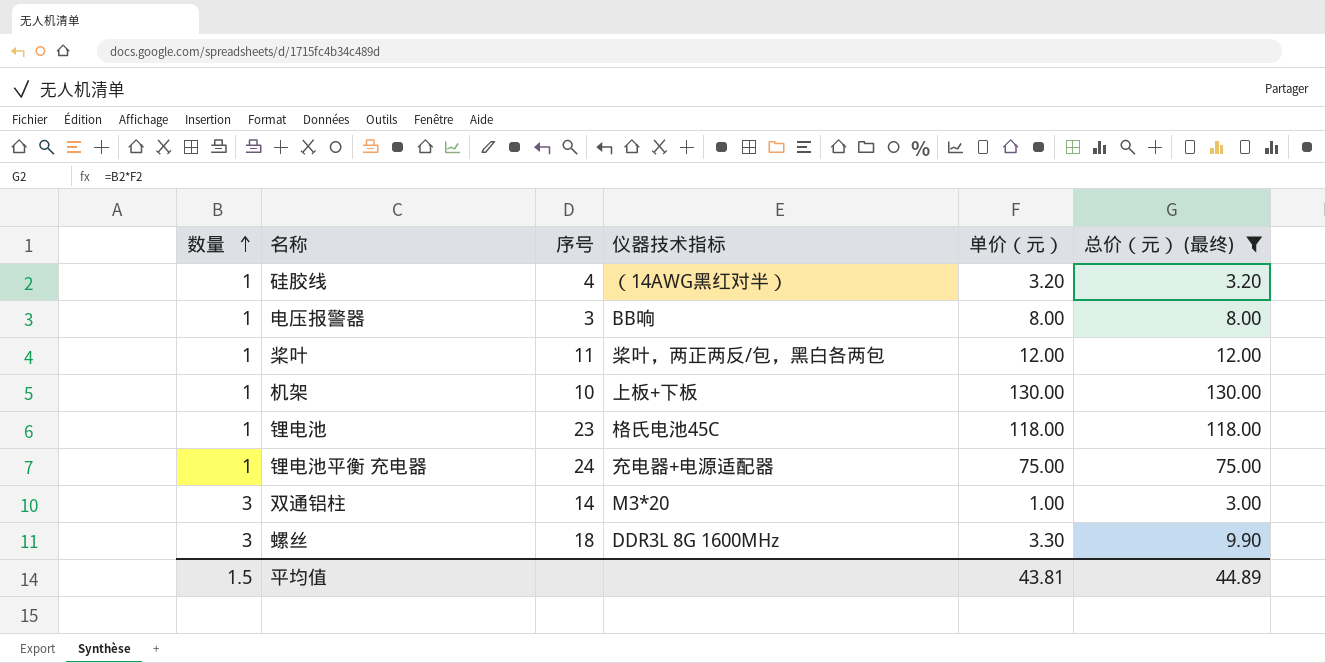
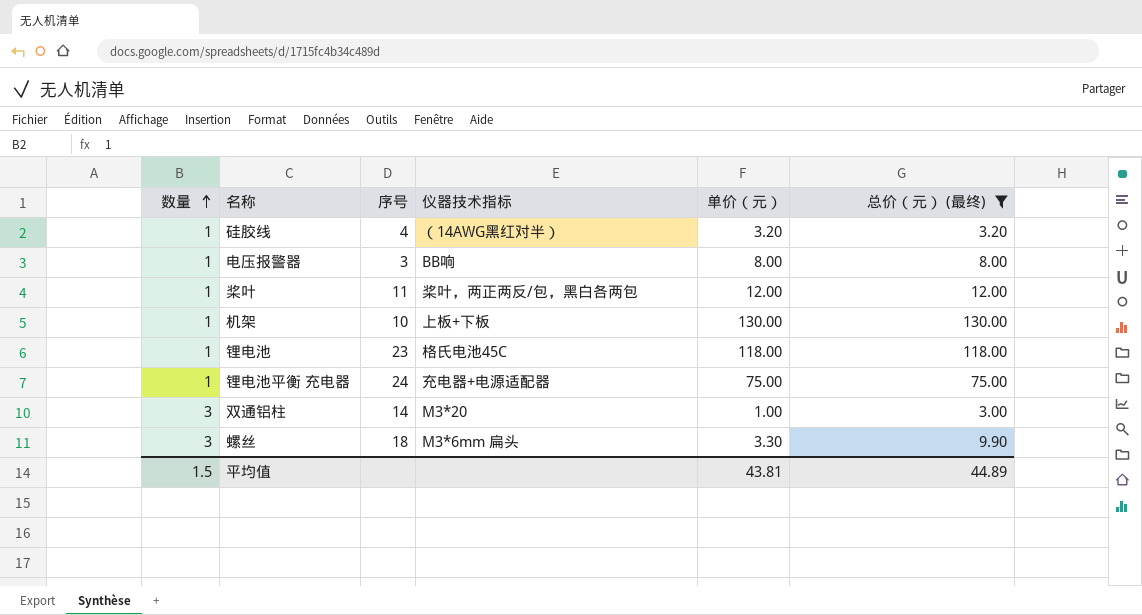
螺丝 | 仪器技术指标: DDR3L 8G 1600MHz -> M3*6mm 扁头

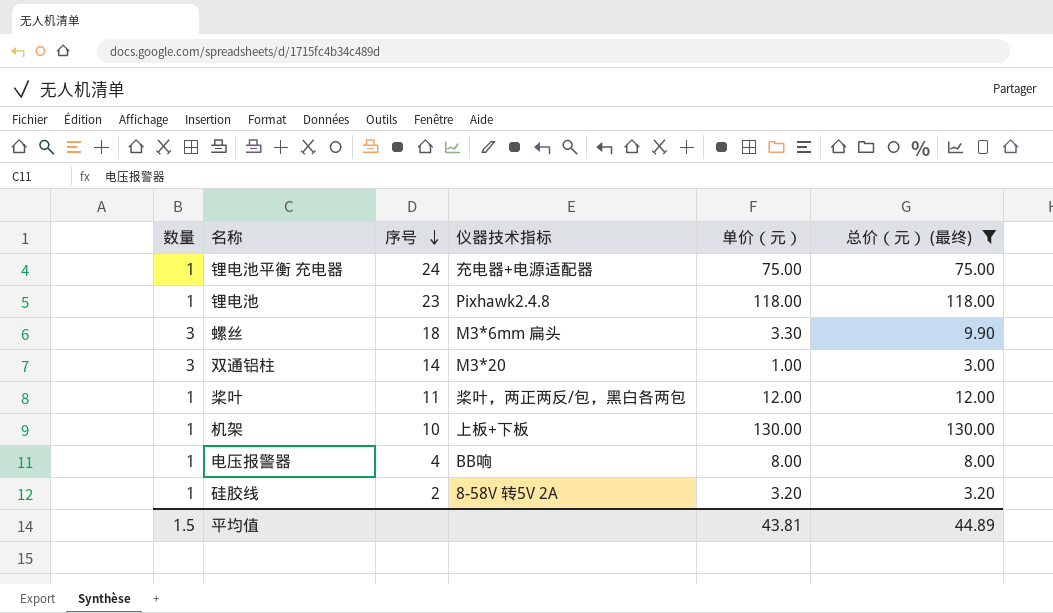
row order: 数量 ascending -> 序号 descending
锂电池 | 仪器技术指标: 格氏电池45C -> Pixhawk2.4.8
电压报警器 | 序号: 3 -> 4
硅胶线 | 序号: 4 -> 2
硅胶线 | 仪器技术指标: （14AWG黑红对半） -> 8-58V 转5V 2A

